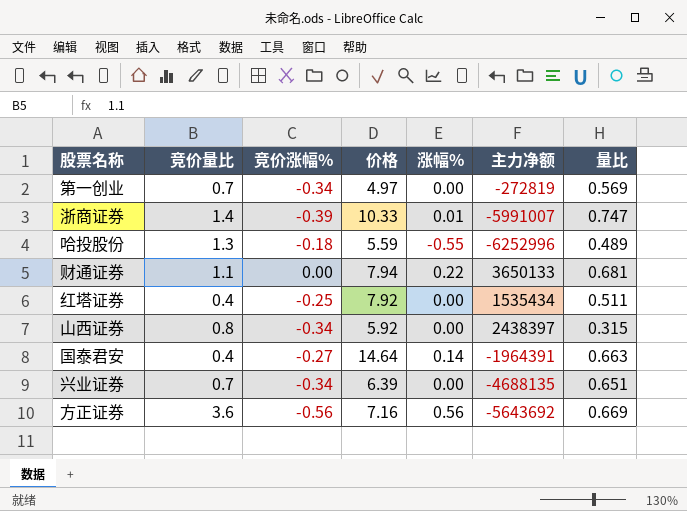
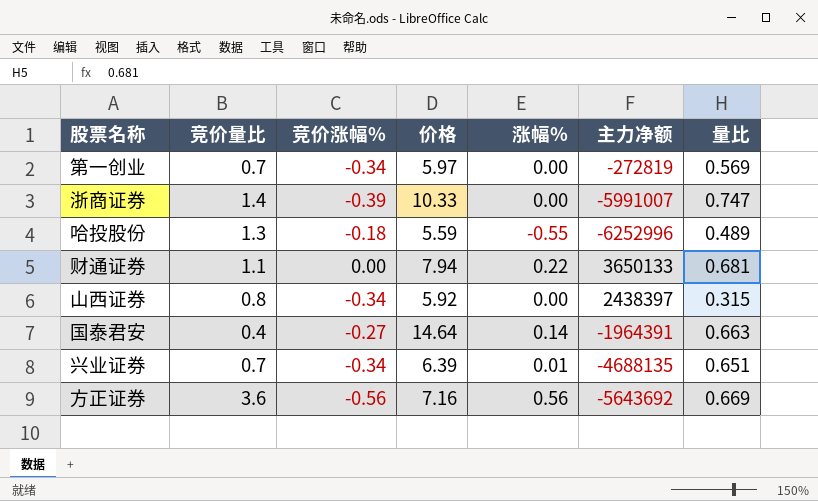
row 红塔证券: 0.4 | -0.25 | 7.92 | 0.00 | 1535434 | 0.511 -> none
第一创业 | 价格: 4.97 -> 5.97
浙商证券 | 涨幅%: 0.01 -> 0.00
兴业证券 | 涨幅%: 0.00 -> 0.01

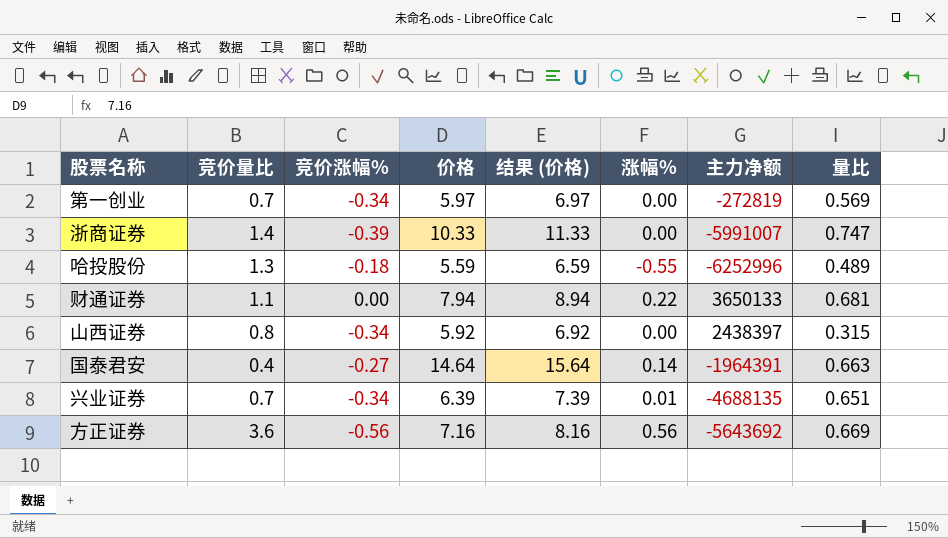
column 结果 (价格) | formula: none -> [价格] + 1

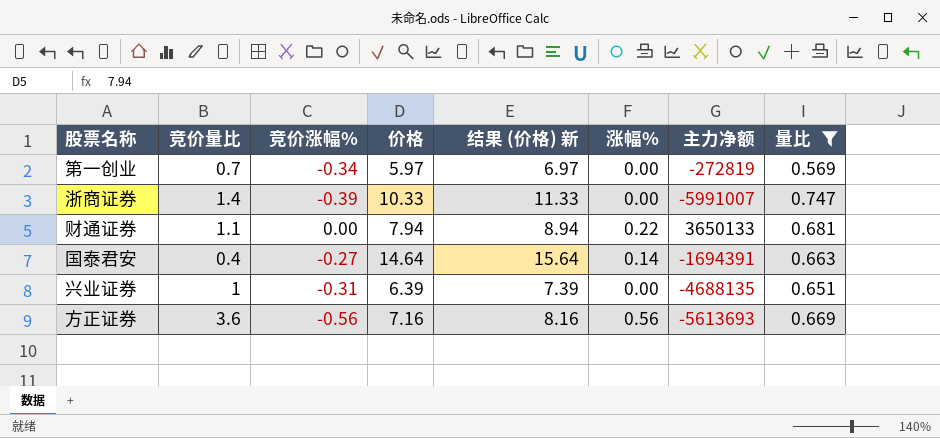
filter: none -> 量比 >= 0.569
column name: 结果 (价格) -> 结果 (价格) 新
国泰君安 | 主力净额: -1964391 -> -1694391
兴业证券 | 竞价量比: 0.7 -> 1
兴业证券 | 竞价涨幅%: -0.34 -> -0.31
兴业证券 | 涨幅%: 0.01 -> 0.00
方正证券 | 主力净额: -5643692 -> -5613693

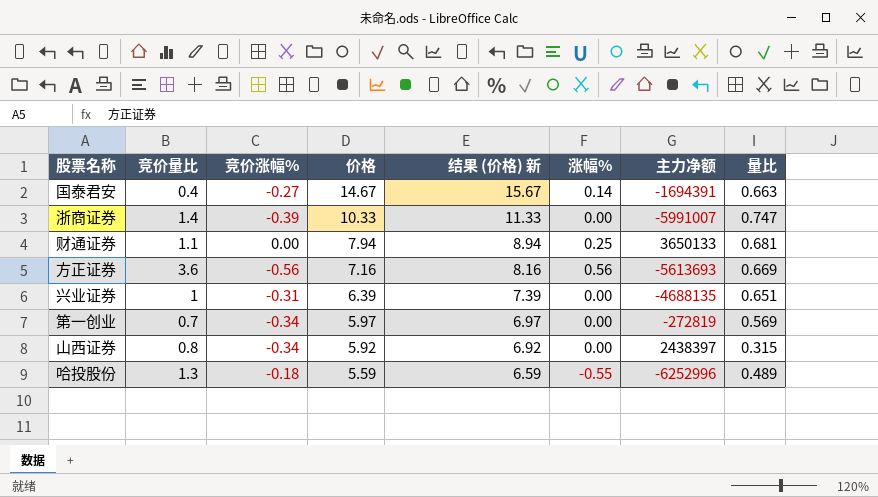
filter: 量比 >= 0.569 -> none
row order: none -> 价格 descending
国泰君安 | 价格: 14.64 -> 14.67
国泰君安 | 结果 (价格) 新: 15.64 -> 15.67
财通证券 | 涨幅%: 0.22 -> 0.25

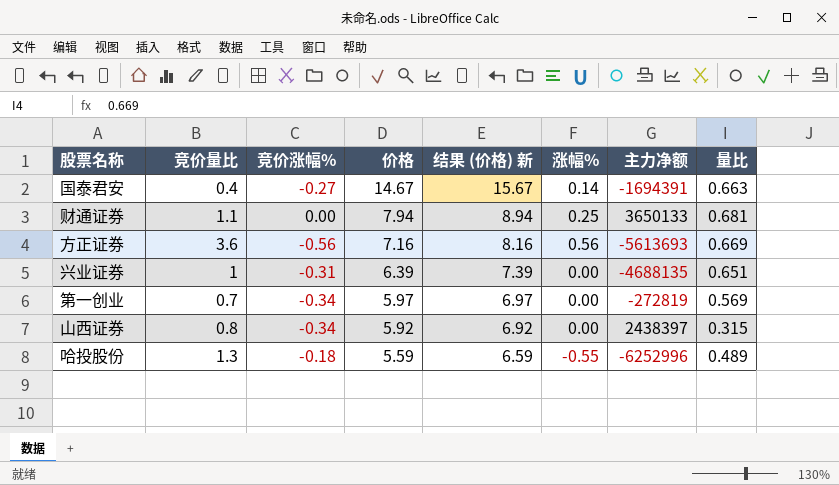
row 浙商证券: 1.4 | -0.39 | 10.33 | 11.33 | 0.00 | -5991007 | 0.747 -> none

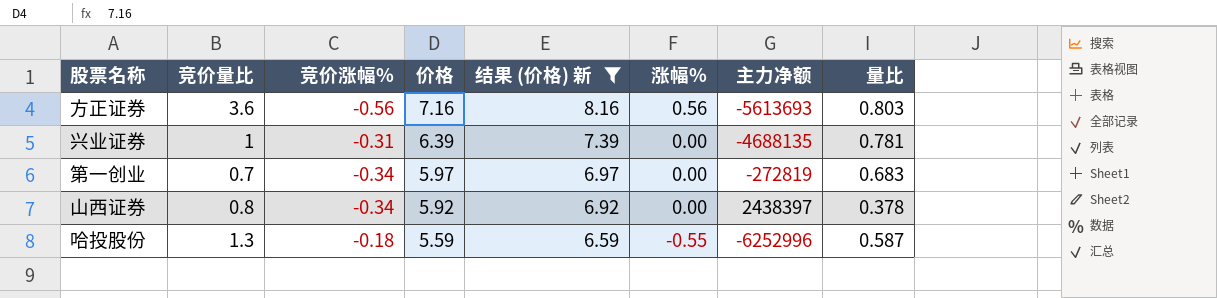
filter: none -> 结果 (价格) 新 <= 8.16
方正证券 | 量比: 0.669 -> 0.803
兴业证券 | 量比: 0.651 -> 0.781
第一创业 | 量比: 0.569 -> 0.683
山西证券 | 量比: 0.315 -> 0.378
哈投股份 | 量比: 0.489 -> 0.587

